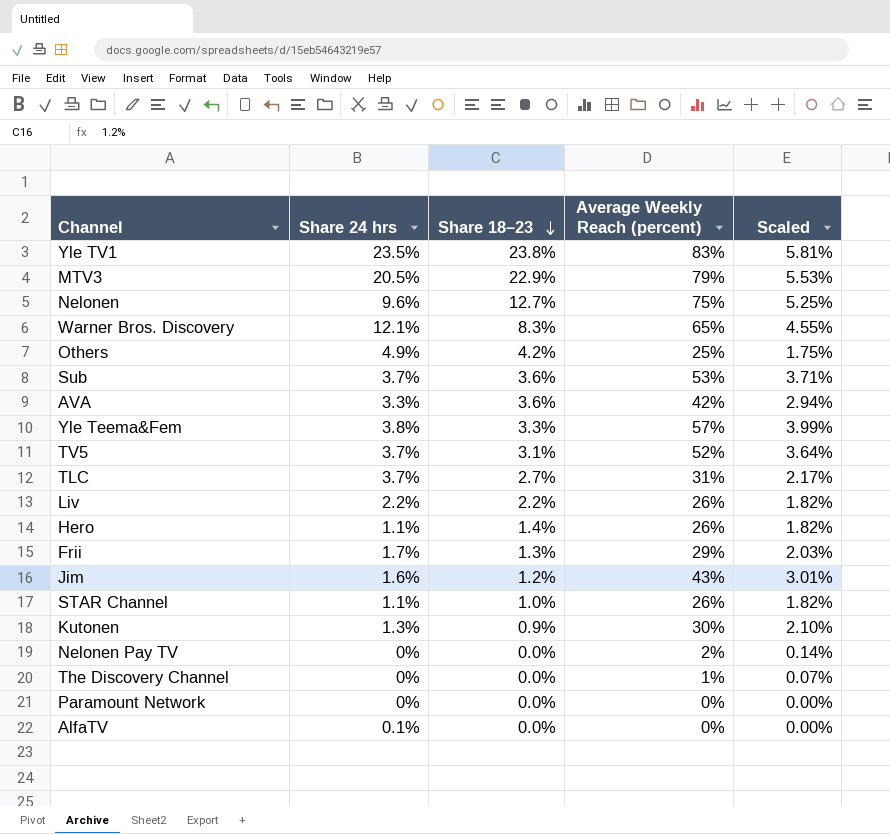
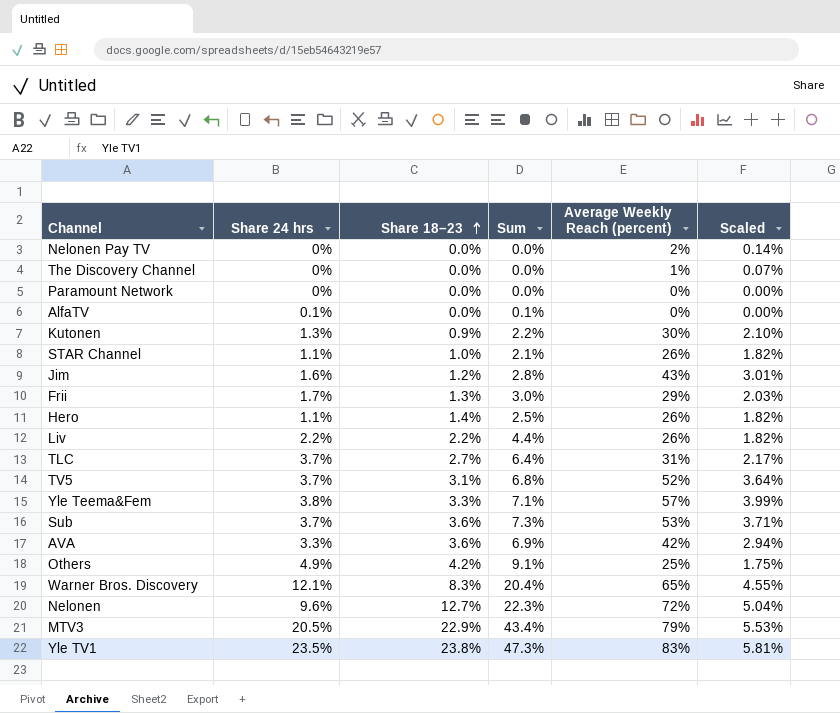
row order: Share 18–23 descending -> Share 18–23 ascending
column Sum | formula: none -> [Share 24 hrs] + [Share 18–23]
Nelonen | Average Weekly Reach (percent): 75% -> 72%
Nelonen | Scaled: 5.25% -> 5.04%

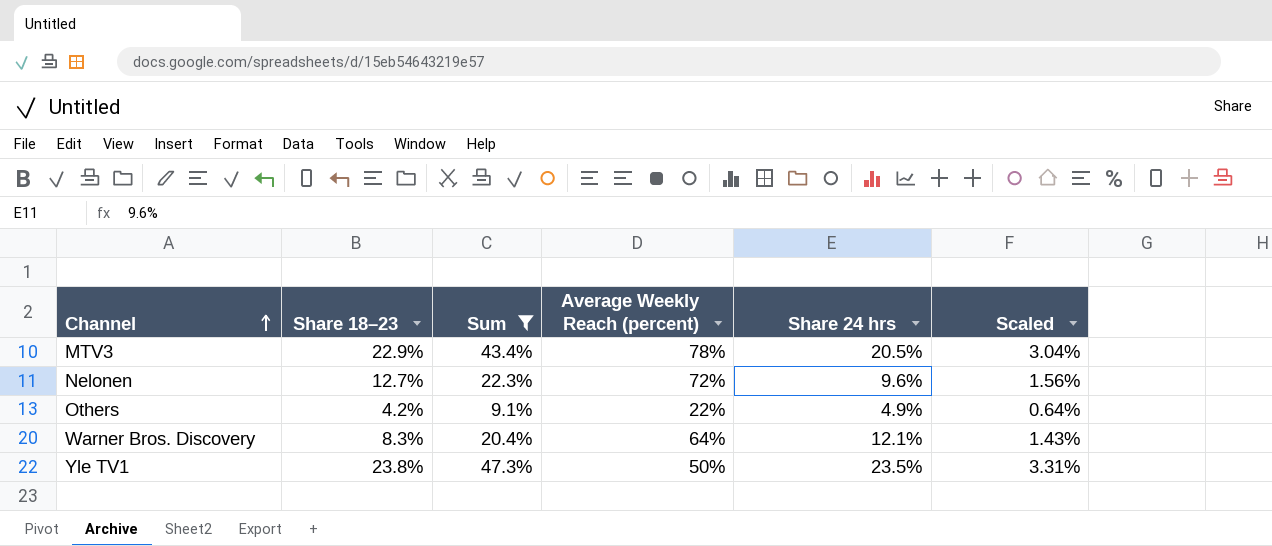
filter: none -> Sum >= 9.1%
row order: Share 18–23 ascending -> Channel ascending
column Share 24 hrs | position: 2 -> 5
column Scaled | formula: [Average Weekly Reach (percent)] * 0.07 -> [Sum] * 0.07
MTV3 | Average Weekly Reach (percent): 79% -> 78%
Others | Average Weekly Reach (percent): 25% -> 22%
Warner Bros. Discovery | Average Weekly Reach (percent): 65% -> 64%
Yle TV1 | Average Weekly Reach (percent): 83% -> 50%

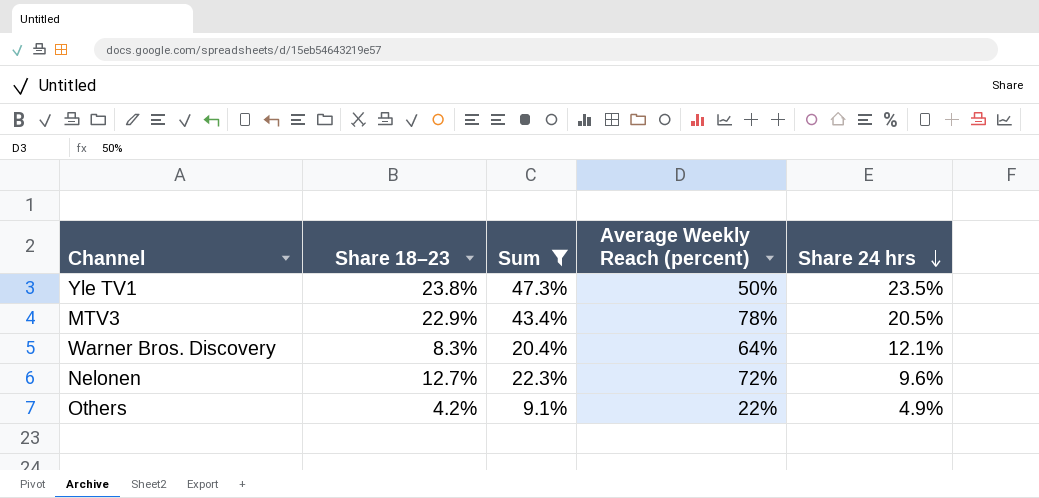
row order: Channel ascending -> Share 24 hrs descending
column Scaled | formula: [Sum] * 0.07 -> none

